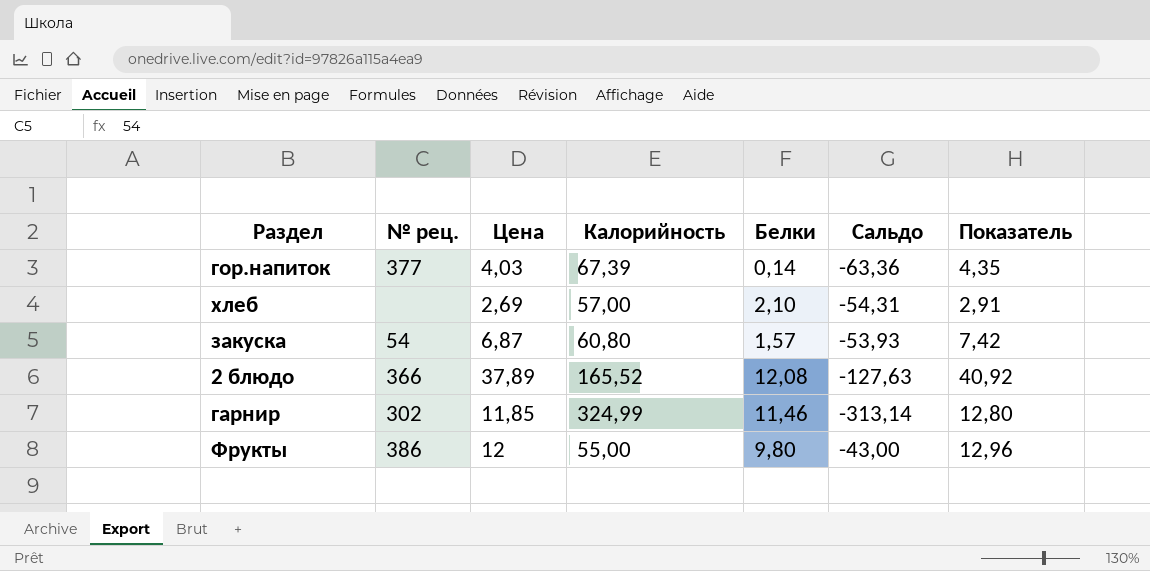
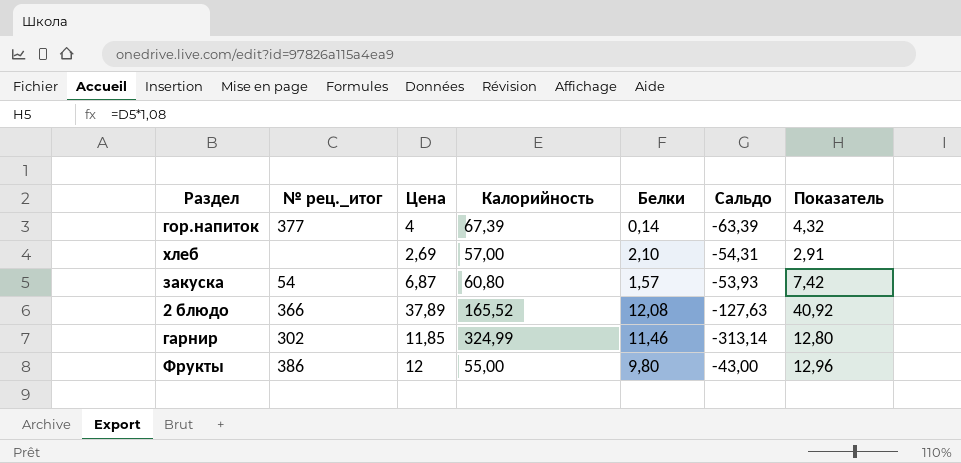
column name: № рец. -> № рец._итог
гор.напиток | Цена: 4,03 -> 4
гор.напиток | Сальдо: -63,36 -> -63,39
гор.напиток | Показатель: 4,35 -> 4,32

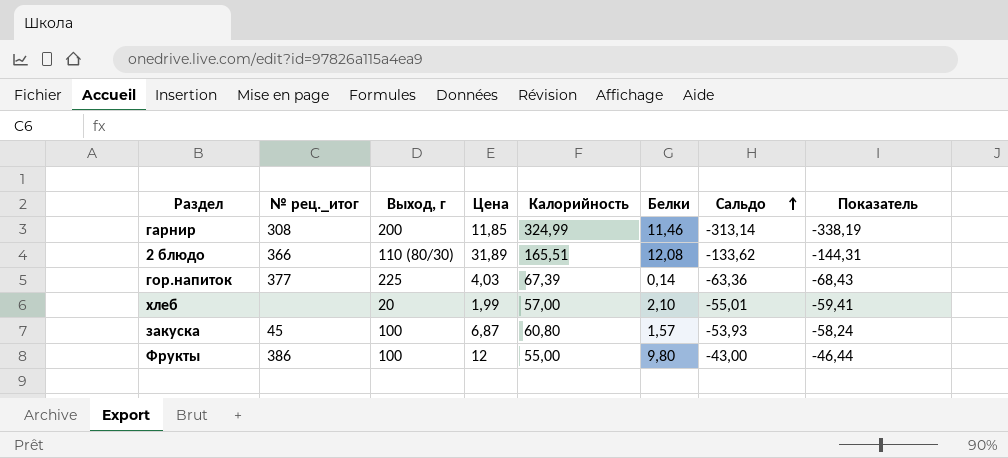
row order: none -> Сальдо ascending
column Выход, г | position: none -> 3
column Показатель | formula: [Цена] * 1,08 -> [Сальдо] * 1,08
гарнир | № рец._итог: 302 -> 308
2 блюдо | Цена: 37,89 -> 31,89
2 блюдо | Калорийность: 165,52 -> 165,51
2 блюдо | Сальдо: -127,63 -> -133,62
гор.напиток | Цена: 4 -> 4,03
гор.напиток | Сальдо: -63,39 -> -63,36
хлеб | Цена: 2,69 -> 1,99
хлеб | Сальдо: -54,31 -> -55,01
закуска | № рец._итог: 54 -> 45

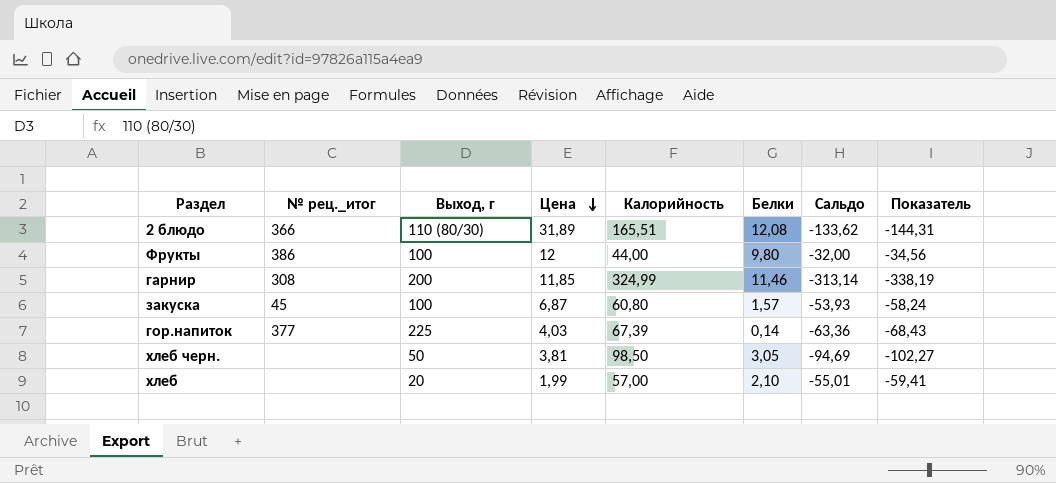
row order: Сальдо ascending -> Цена descending
Фрукты | Калорийность: 55,00 -> 44,00
Фрукты | Сальдо: -43,00 -> -32,00
Фрукты | Показатель: -46,44 -> -34,56
row хлеб черн.: none -> none | 50 | 3,81 | 98,50 | 3,05 | -94,69 | -102,27

